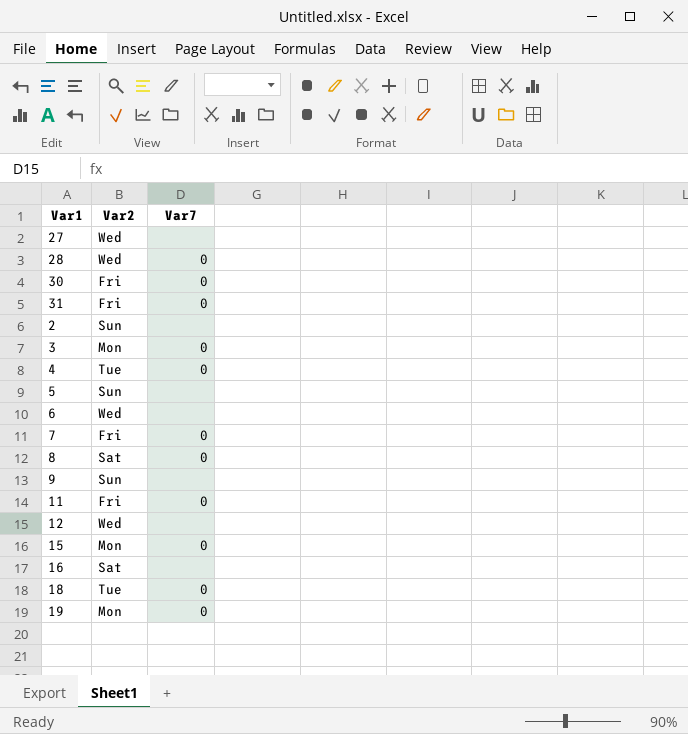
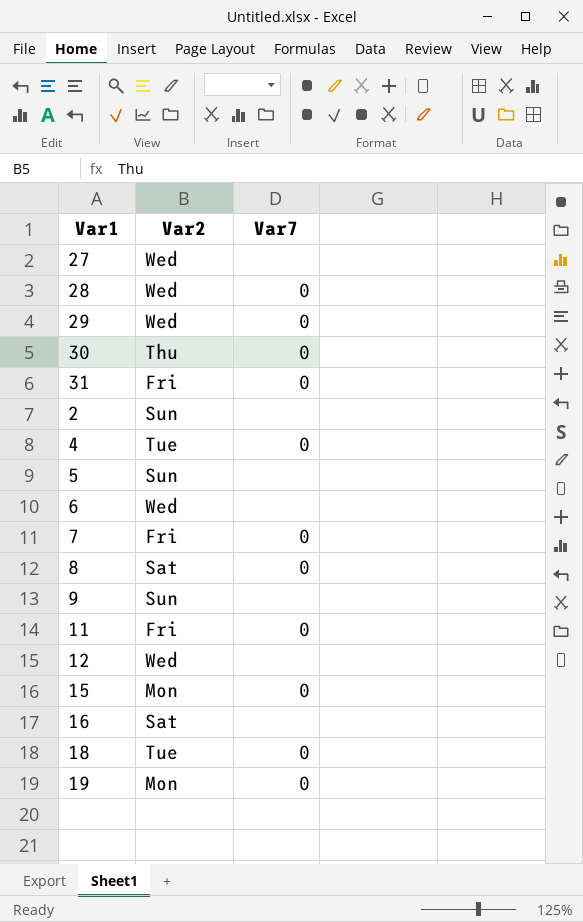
row 3: Mon | 0 -> none
row 29: none -> Wed | 0
30 | Var2: Fri -> Thu

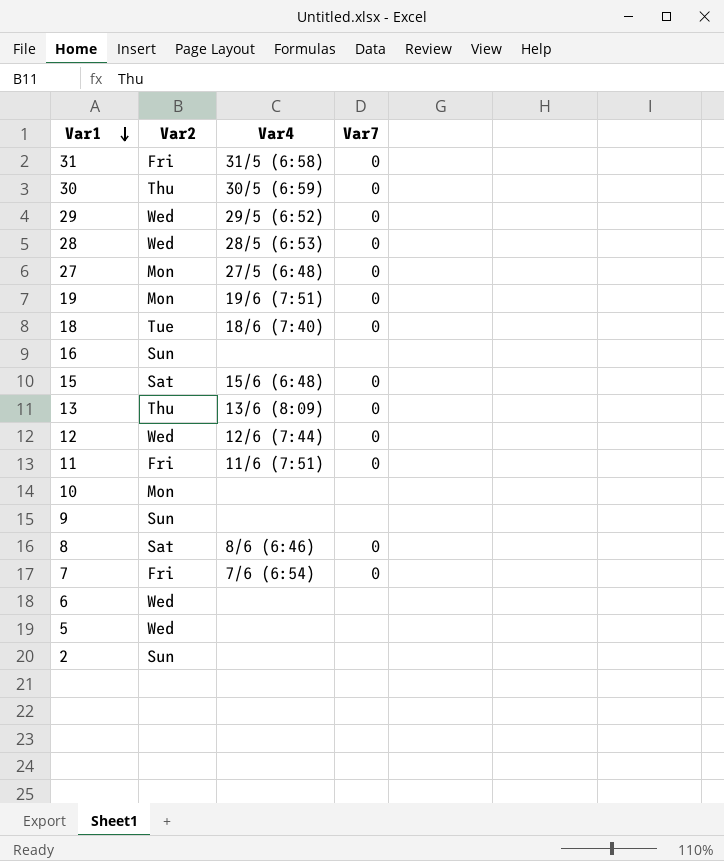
row order: none -> Var1 descending
column Var4 | position: none -> 3
row 4: Tue | 0 -> none
27 | Var2: Wed -> Mon
27 | Var7: none -> 0
16 | Var2: Sat -> Sun
15 | Var2: Mon -> Sat
row 13: none -> Thu | 13/6 (8:09) | 0
12 | Var7: none -> 0
row 10: none -> Mon | none | none
5 | Var2: Sun -> Wed

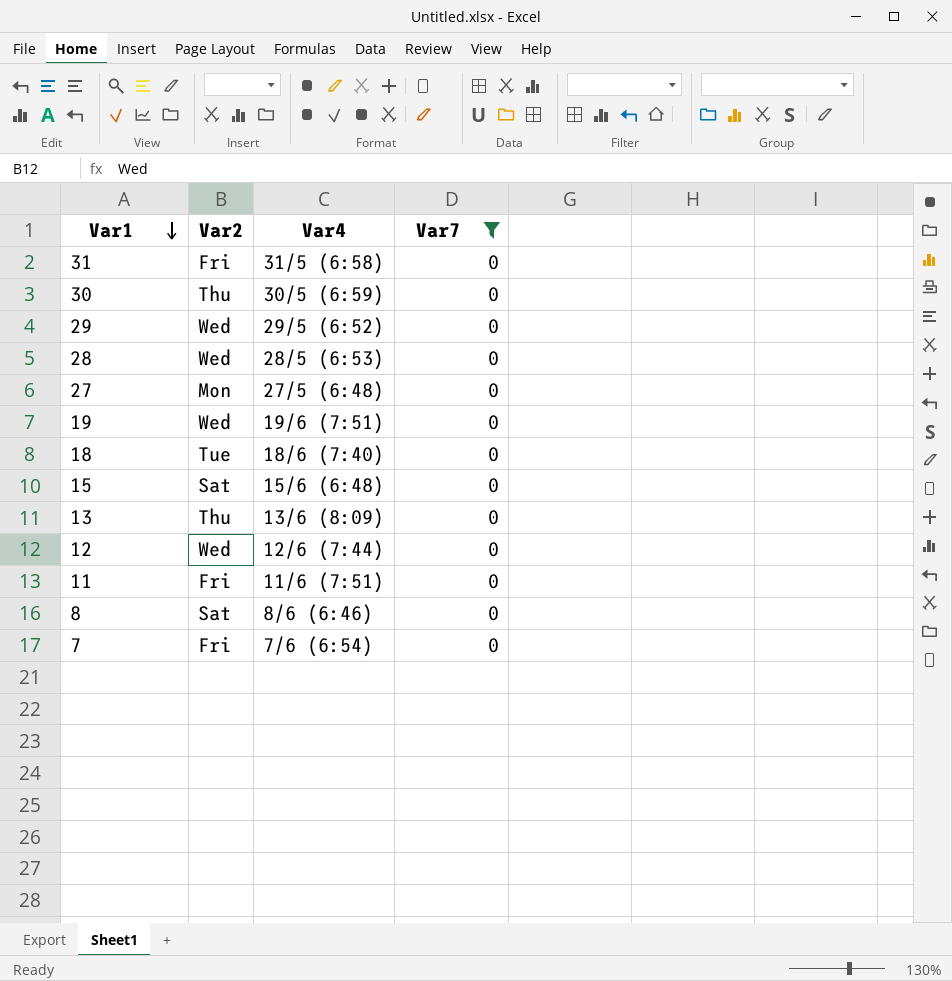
filter: none -> Var7 = 0
19 | Var2: Mon -> Wed

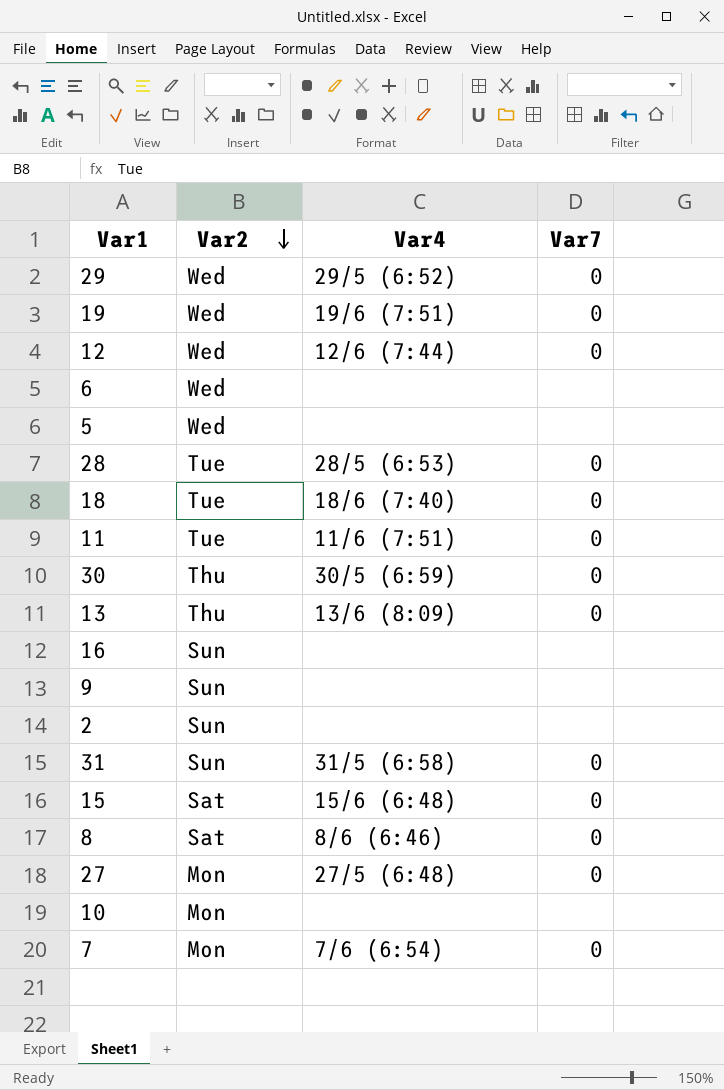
filter: Var7 = 0 -> none
row order: Var1 descending -> Var2 descending
28 | Var2: Wed -> Tue
11 | Var2: Fri -> Tue
31 | Var2: Fri -> Sun
7 | Var2: Fri -> Mon

